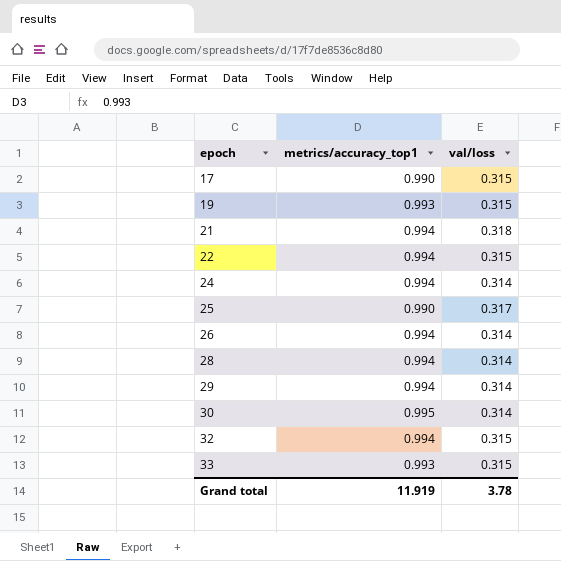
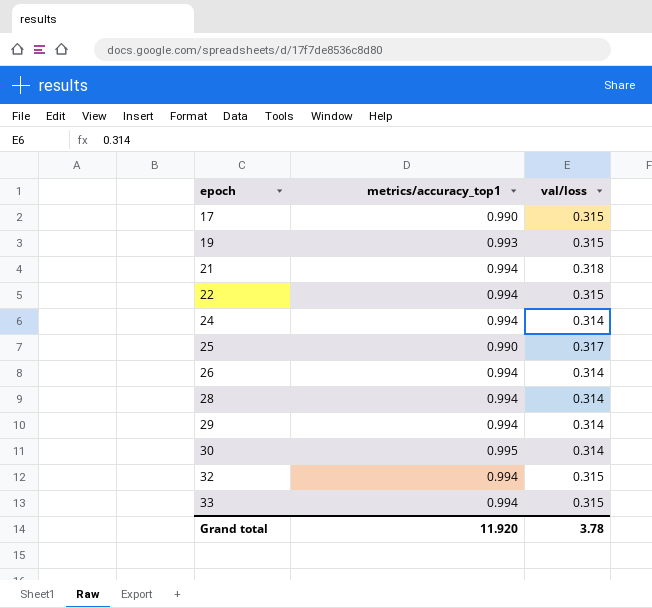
33 | metrics/accuracy_top1: 0.993 -> 0.994
Grand total | metrics/accuracy_top1: 11.919 -> 11.920

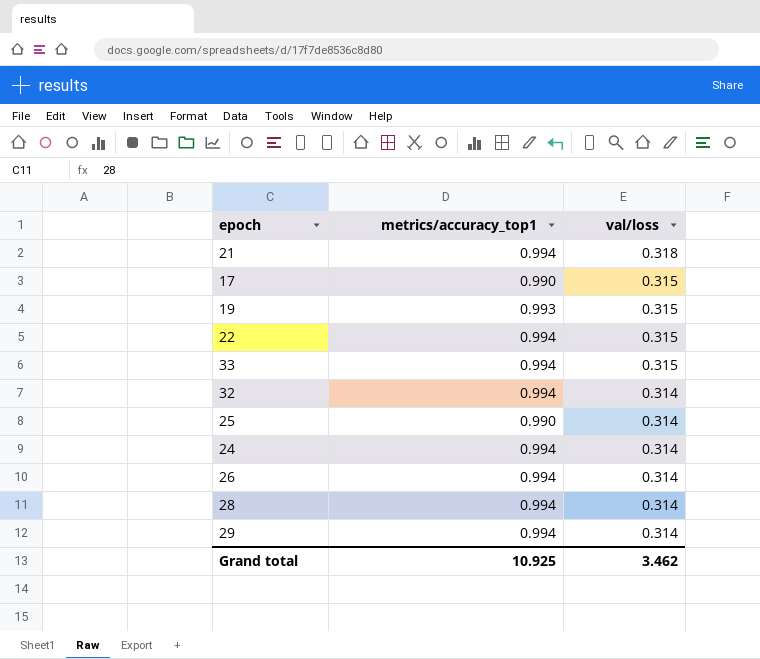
row order: epoch ascending -> val/loss descending
row 30: 0.995 | 0.314 -> none
32 | val/loss: 0.315 -> 0.314
25 | val/loss: 0.317 -> 0.314
Grand total | metrics/accuracy_top1: 11.920 -> 10.925
Grand total | val/loss: 3.78 -> 3.462

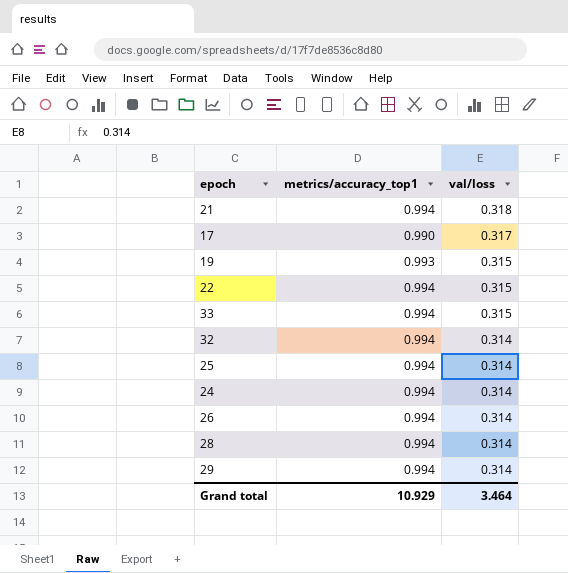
17 | val/loss: 0.315 -> 0.317
25 | metrics/accuracy_top1: 0.990 -> 0.994
Grand total | metrics/accuracy_top1: 10.925 -> 10.929
Grand total | val/loss: 3.462 -> 3.464

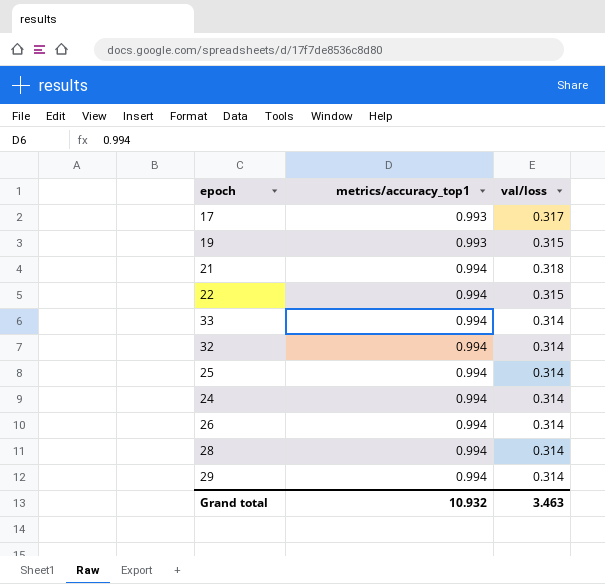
row order: val/loss descending -> metrics/accuracy_top1 ascending
17 | metrics/accuracy_top1: 0.990 -> 0.993
33 | val/loss: 0.315 -> 0.314
Grand total | metrics/accuracy_top1: 10.929 -> 10.932
Grand total | val/loss: 3.464 -> 3.463

